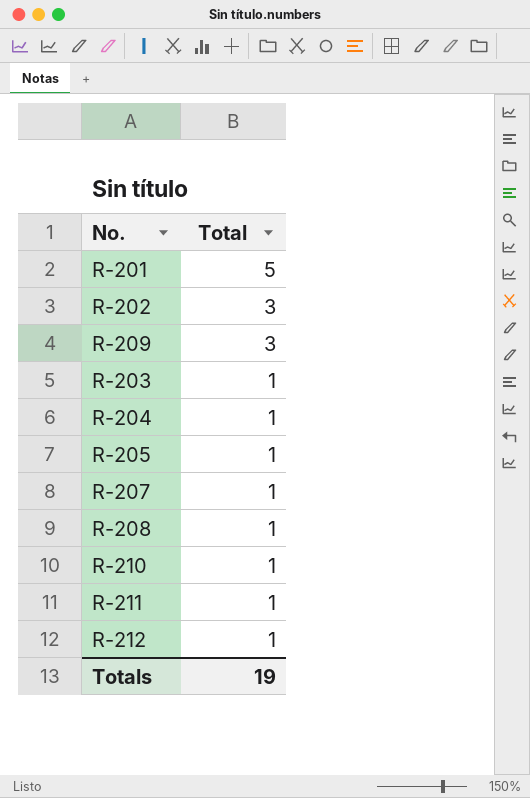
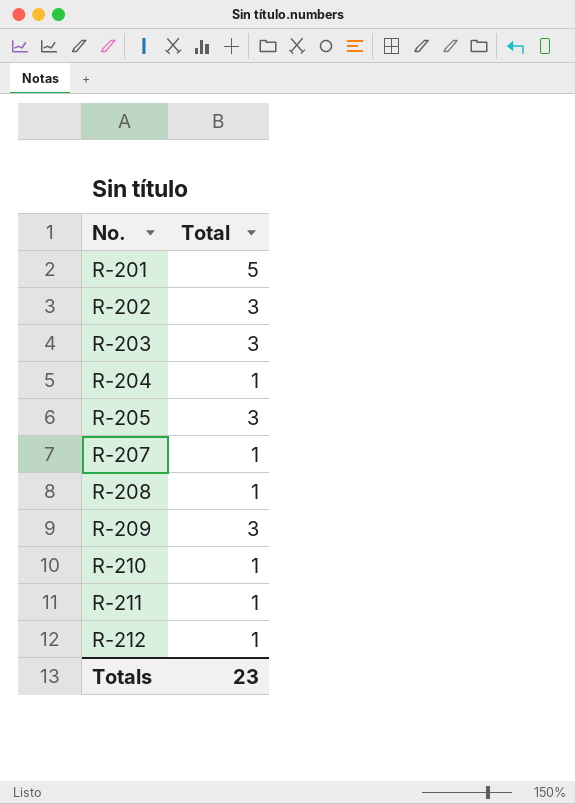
row order: Total descending -> No. ascending
R-203 | Total: 1 -> 3
R-205 | Total: 1 -> 3
Totals | Total: 19 -> 23

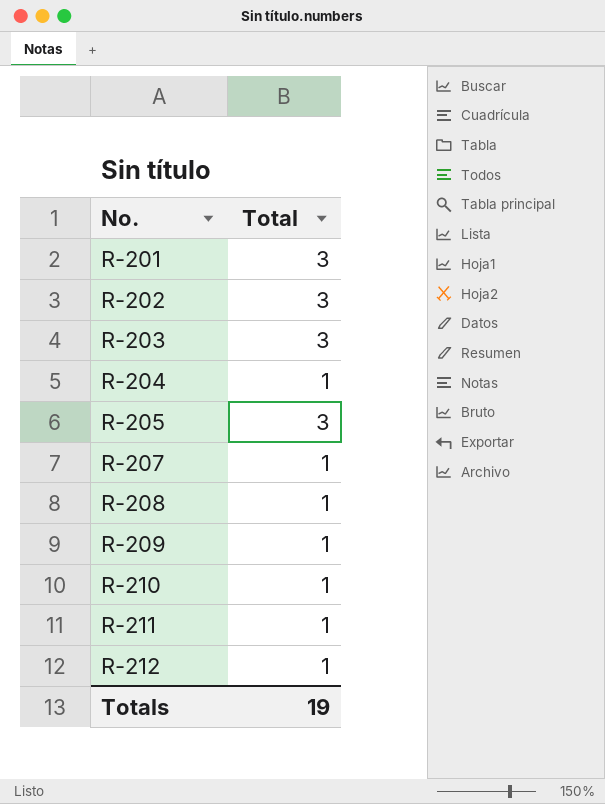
R-201 | Total: 5 -> 3
R-209 | Total: 3 -> 1
Totals | Total: 23 -> 19

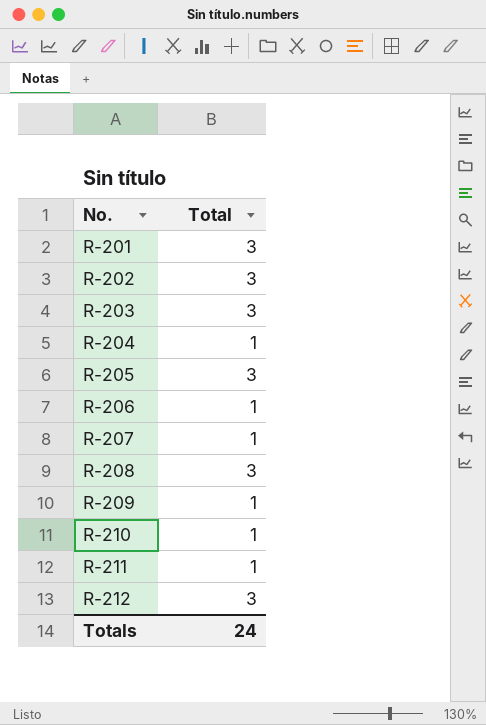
row R-206: none -> 1
R-208 | Total: 1 -> 3
R-212 | Total: 1 -> 3
Totals | Total: 19 -> 24

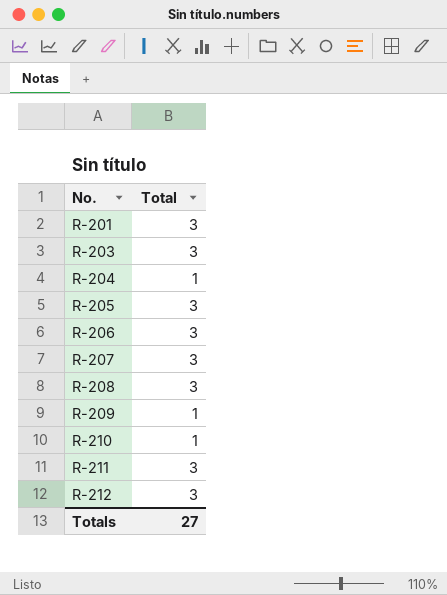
row R-202: 3 -> none
R-206 | Total: 1 -> 3
R-207 | Total: 1 -> 3
R-211 | Total: 1 -> 3
Totals | Total: 24 -> 27

